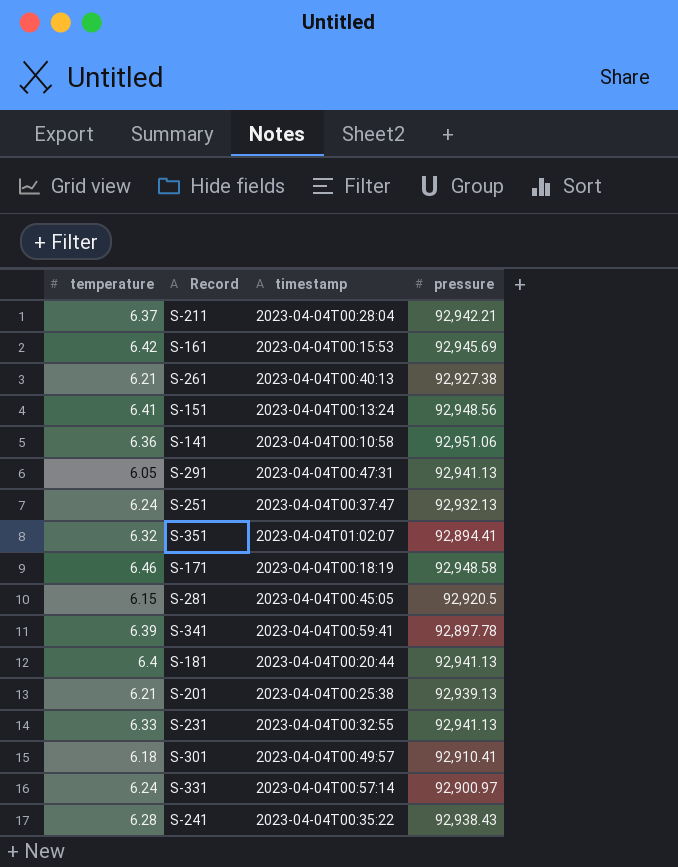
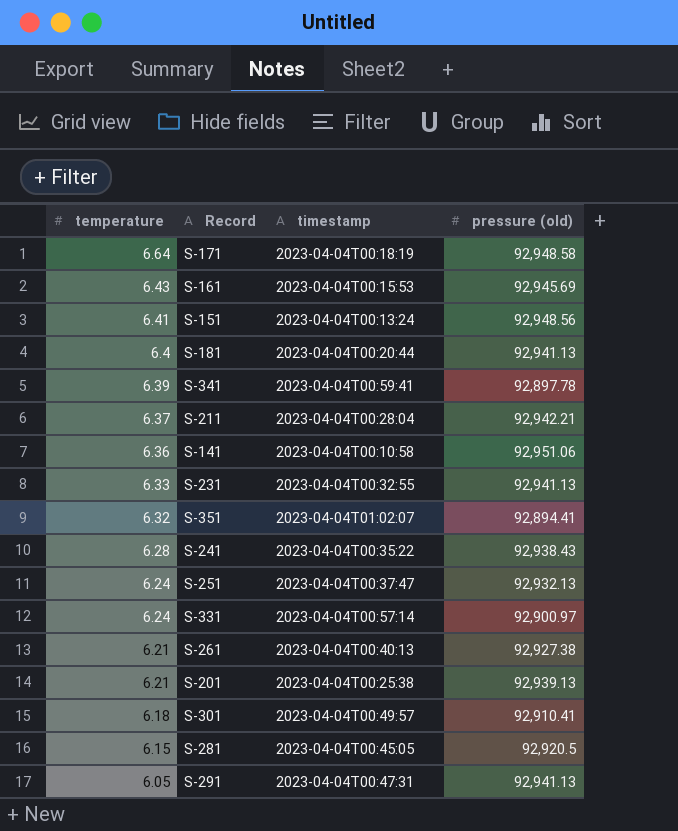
row order: none -> temperature descending
column name: pressure -> pressure (old)
S-171 | temperature: 6.46 -> 6.64
S-161 | temperature: 6.42 -> 6.43

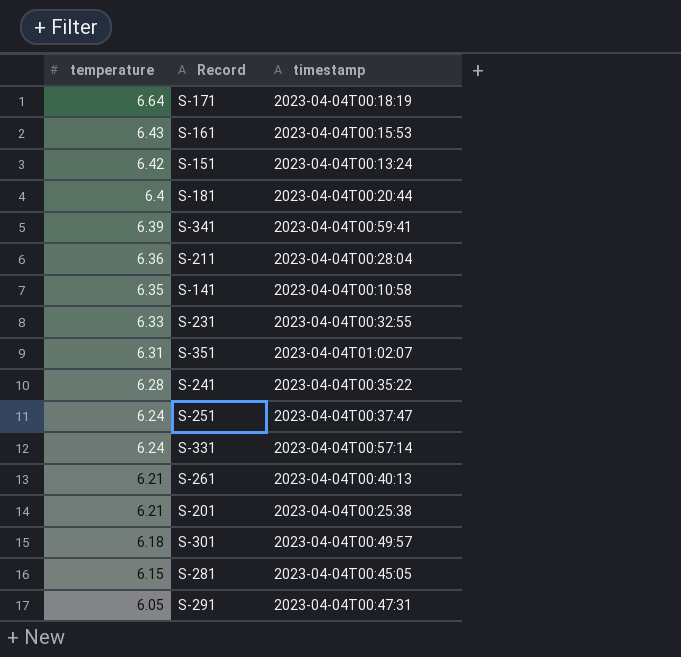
column pressure (old) | position: 4 -> none
S-151 | temperature: 6.41 -> 6.42
S-211 | temperature: 6.37 -> 6.36
S-141 | temperature: 6.36 -> 6.35
S-351 | temperature: 6.32 -> 6.31

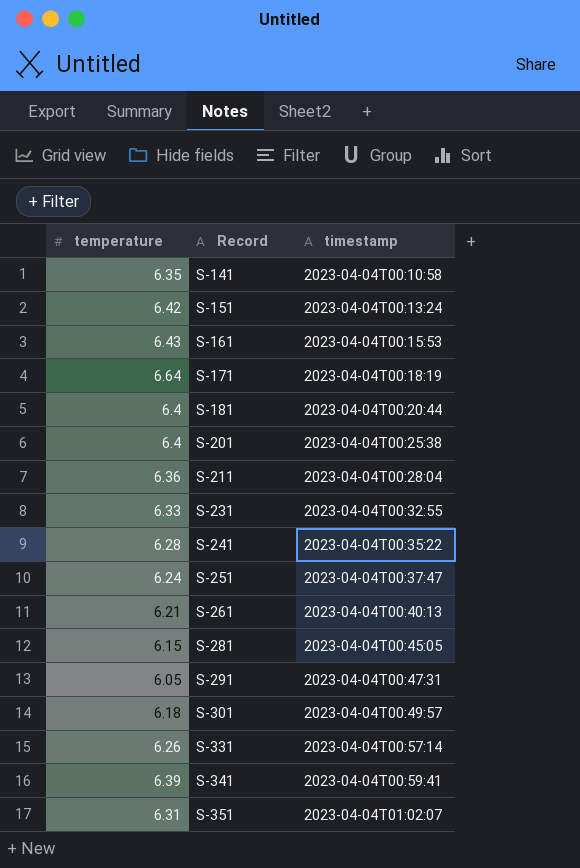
row order: temperature descending -> Record ascending
S-201 | temperature: 6.21 -> 6.4
S-331 | temperature: 6.24 -> 6.26

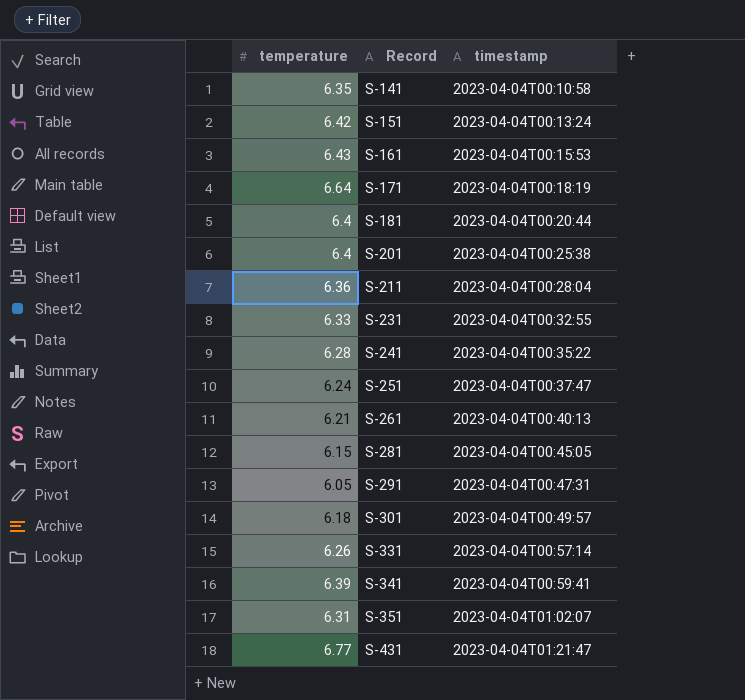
row S-431: none -> 6.77 | 2023-04-04T01:21:47

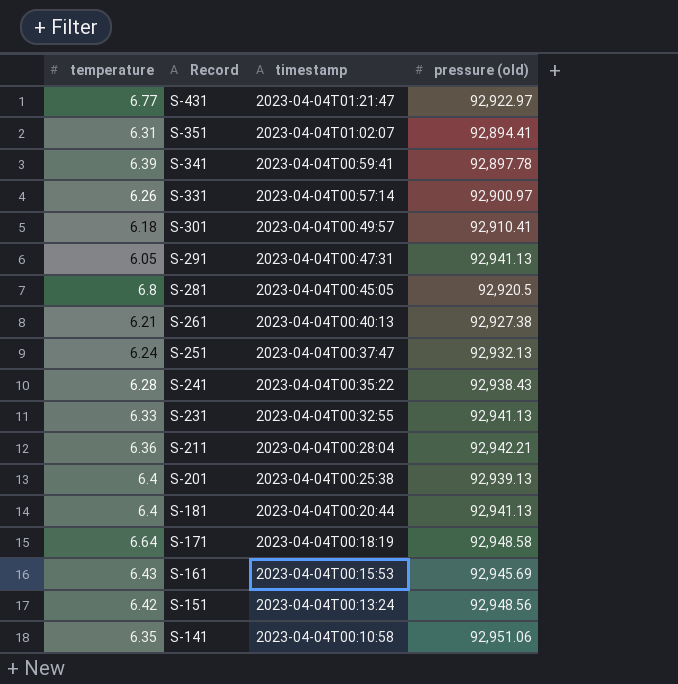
row order: Record ascending -> Record descending
column pressure (old) | position: none -> 4
S-281 | temperature: 6.15 -> 6.8

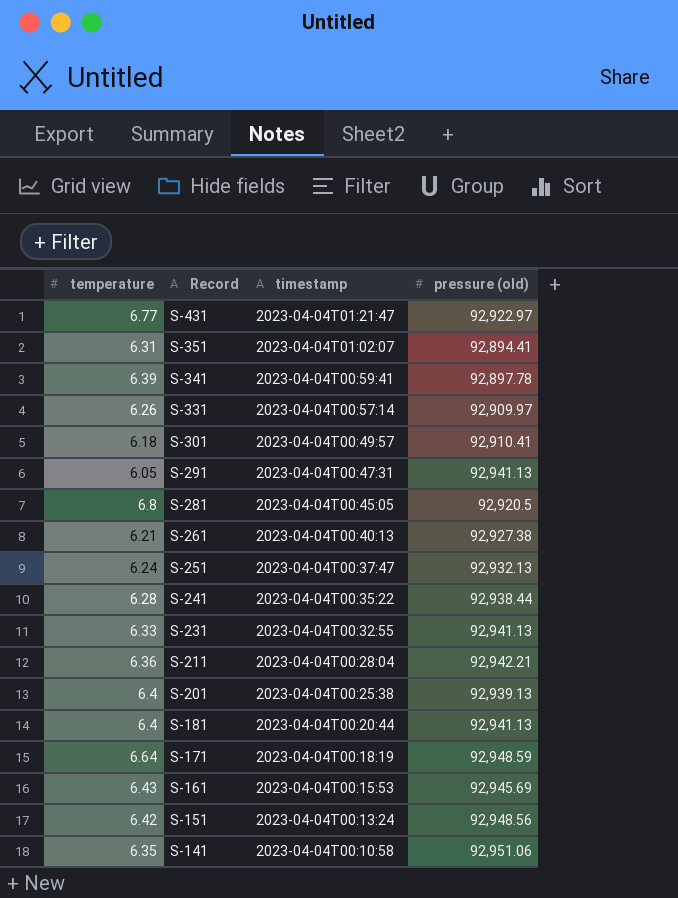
S-331 | pressure (old): 92,900.97 -> 92,909.97
S-241 | pressure (old): 92,938.43 -> 92,938.44
S-171 | pressure (old): 92,948.58 -> 92,948.59

